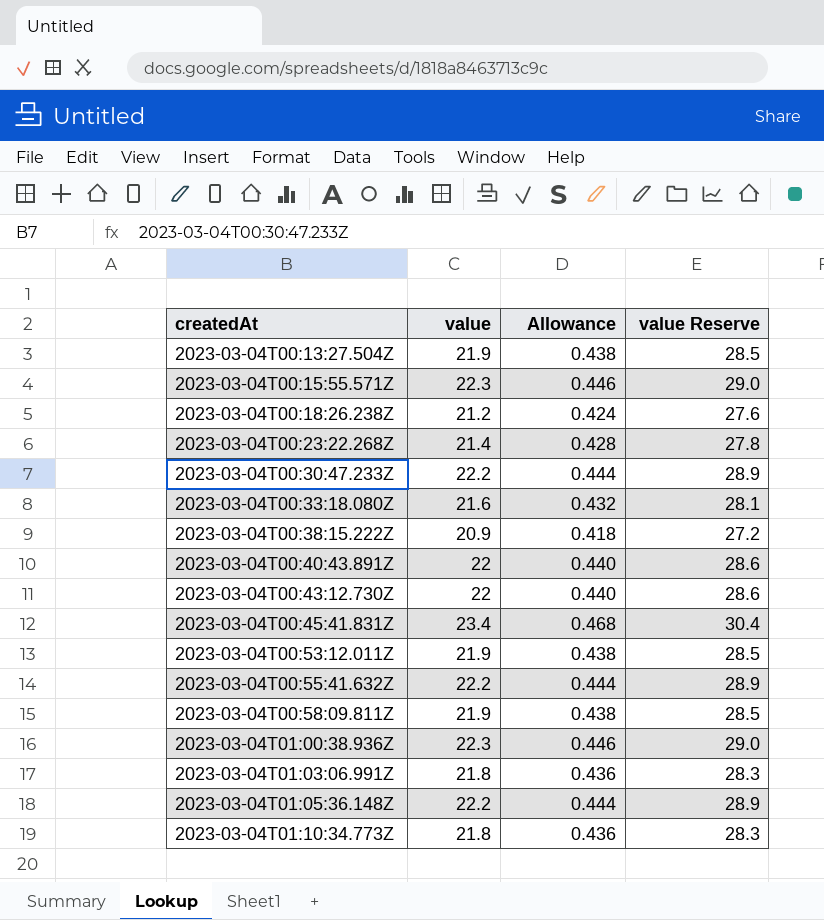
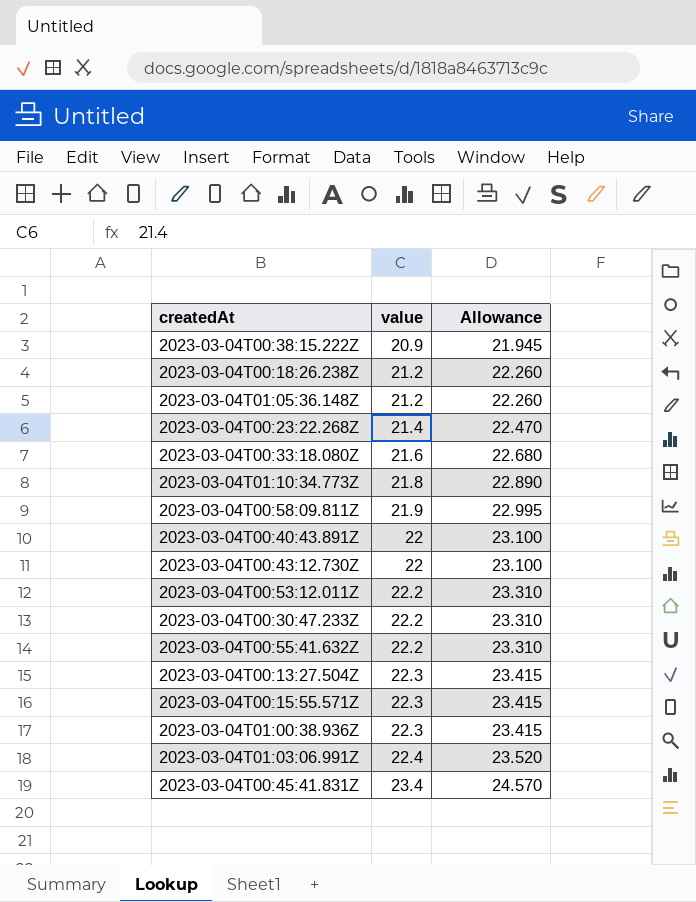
row order: createdAt ascending -> value ascending
column value Reserve | formula: [value] * 1.3 -> none
column Allowance | formula: [value] * 0.02 -> [value] * 1.05
2023-03-04T01:05:36.148Z | value: 22.2 -> 21.2
2023-03-04T00:53:12.011Z | value: 21.9 -> 22.2
2023-03-04T00:13:27.504Z | value: 21.9 -> 22.3
2023-03-04T01:03:06.991Z | value: 21.8 -> 22.4

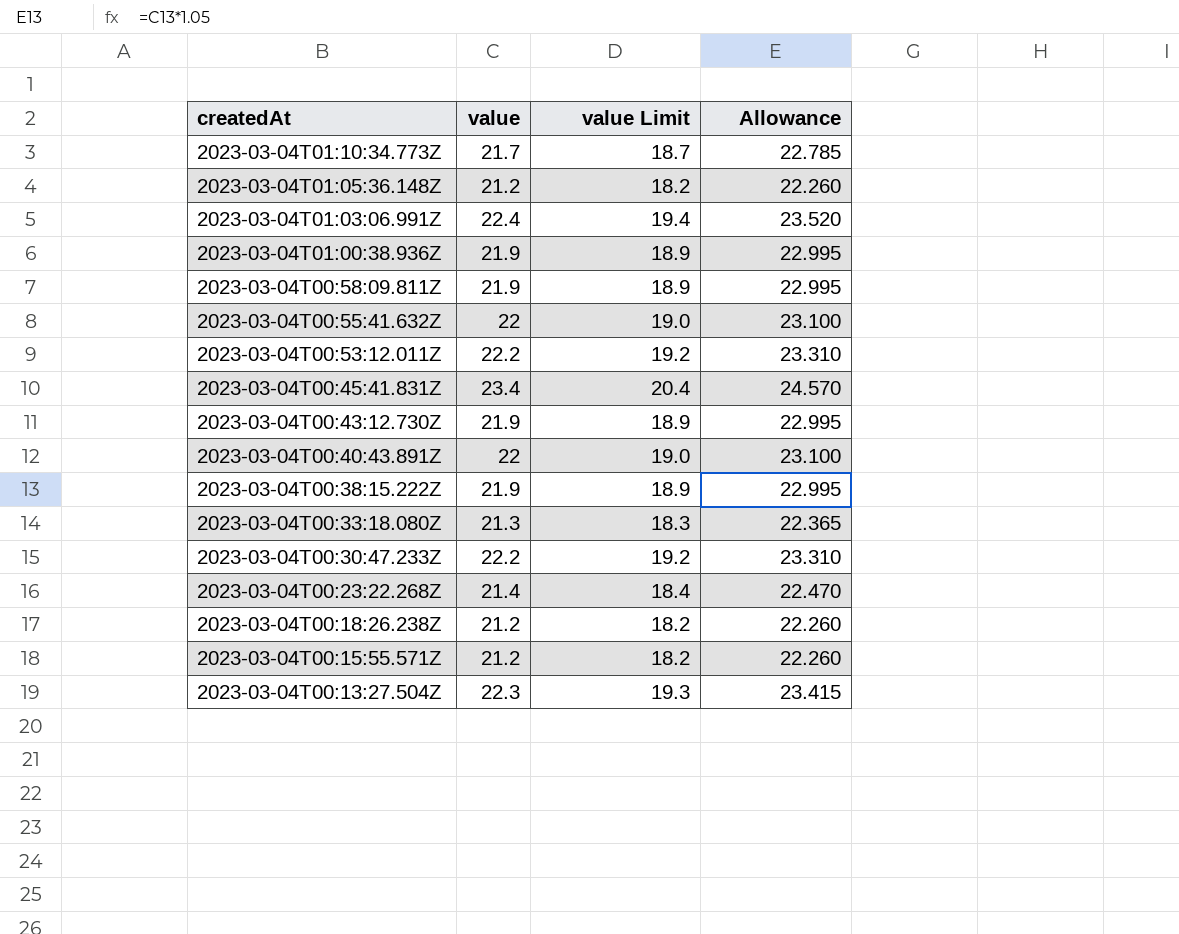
row order: value ascending -> createdAt descending
column value Limit | formula: none -> [value] - 3
2023-03-04T01:10:34.773Z | value: 21.8 -> 21.7
2023-03-04T01:10:34.773Z | Allowance: 22.890 -> 22.785
2023-03-04T01:00:38.936Z | value: 22.3 -> 21.9
2023-03-04T01:00:38.936Z | Allowance: 23.415 -> 22.995
2023-03-04T00:55:41.632Z | value: 22.2 -> 22
2023-03-04T00:55:41.632Z | Allowance: 23.310 -> 23.100
2023-03-04T00:43:12.730Z | value: 22 -> 21.9
2023-03-04T00:43:12.730Z | Allowance: 23.100 -> 22.995
2023-03-04T00:38:15.222Z | value: 20.9 -> 21.9
2023-03-04T00:38:15.222Z | Allowance: 21.945 -> 22.995
2023-03-04T00:33:18.080Z | value: 21.6 -> 21.3
2023-03-04T00:33:18.080Z | Allowance: 22.680 -> 22.365
2023-03-04T00:15:55.571Z | value: 22.3 -> 21.2
2023-03-04T00:15:55.571Z | Allowance: 23.415 -> 22.260

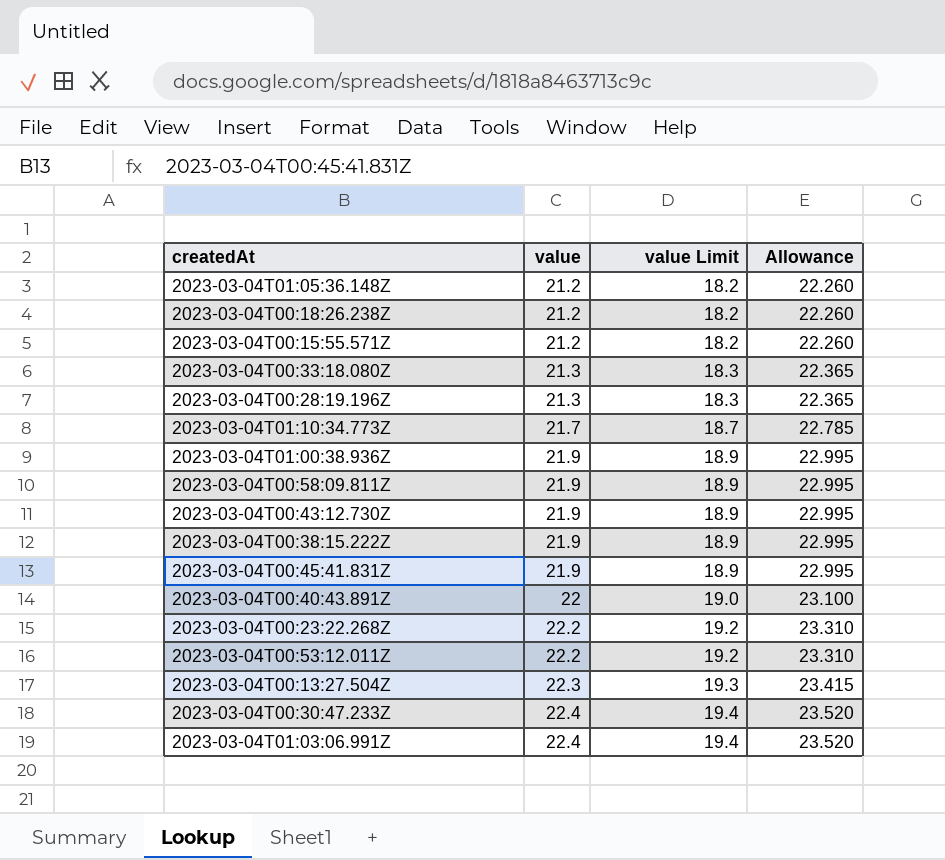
row order: createdAt descending -> value ascending
row 2023-03-04T00:55:41.632Z: 22 | 19.0 | 23.100 -> none
row 2023-03-04T00:28:19.196Z: none -> 21.3 | 18.3 | 22.365
2023-03-04T00:45:41.831Z | value: 23.4 -> 21.9
2023-03-04T00:45:41.831Z | value Limit: 20.4 -> 18.9
2023-03-04T00:45:41.831Z | Allowance: 24.570 -> 22.995
2023-03-04T00:23:22.268Z | value: 21.4 -> 22.2
2023-03-04T00:23:22.268Z | value Limit: 18.4 -> 19.2
2023-03-04T00:23:22.268Z | Allowance: 22.470 -> 23.310
2023-03-04T00:30:47.233Z | value: 22.2 -> 22.4
2023-03-04T00:30:47.233Z | value Limit: 19.2 -> 19.4
2023-03-04T00:30:47.233Z | Allowance: 23.310 -> 23.520

